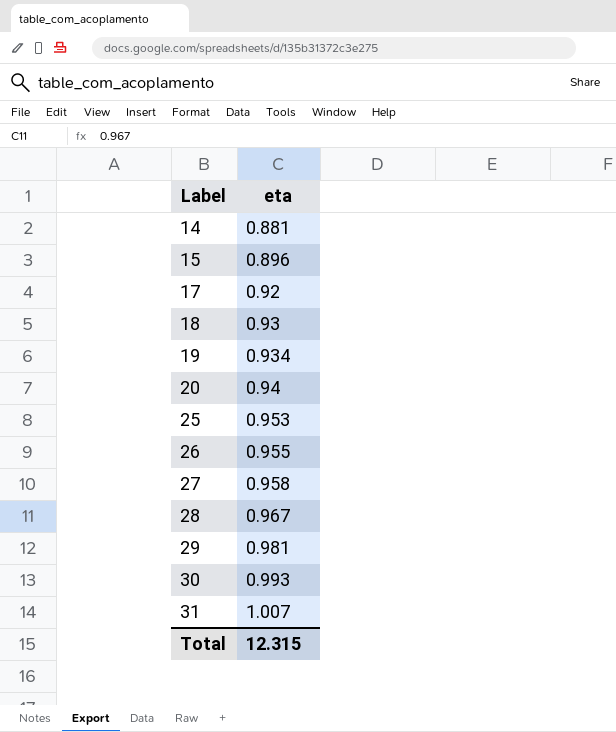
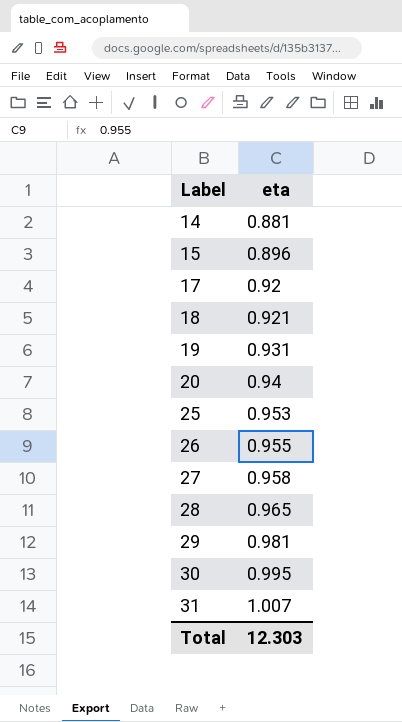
18 | eta: 0.93 -> 0.921
19 | eta: 0.934 -> 0.931
28 | eta: 0.967 -> 0.965
30 | eta: 0.993 -> 0.995
Total | eta: 12.315 -> 12.303

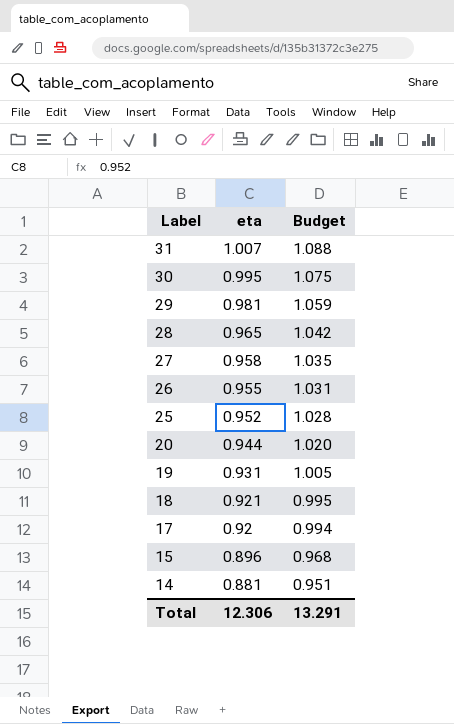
row order: Label ascending -> Label descending
column Budget | formula: none -> [eta] * 1.08
25 | eta: 0.953 -> 0.952
20 | eta: 0.94 -> 0.944
Total | eta: 12.303 -> 12.306

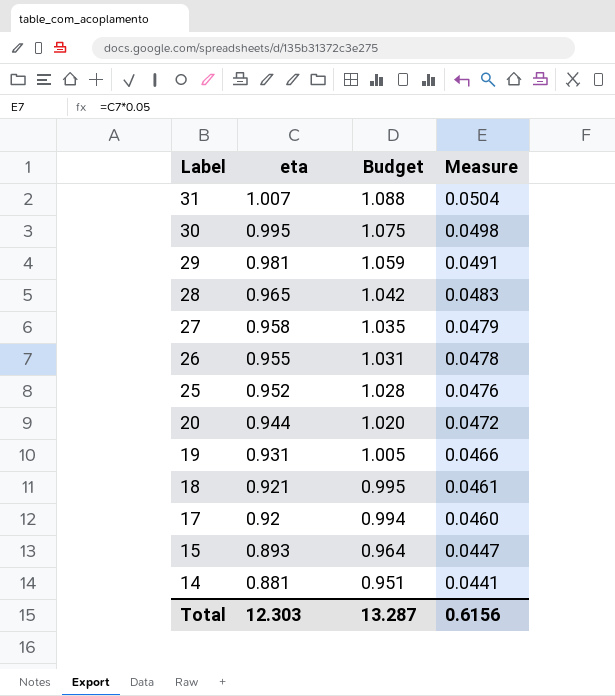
column Measure | formula: none -> [eta] * 0.05
15 | eta: 0.896 -> 0.893
15 | Budget: 0.968 -> 0.964
Total | eta: 12.306 -> 12.303
Total | Budget: 13.291 -> 13.287

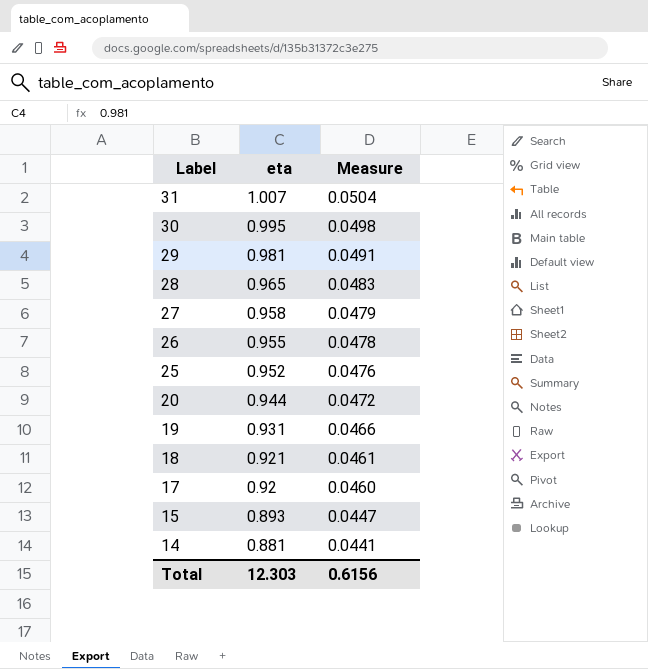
column Budget | formula: [eta] * 1.08 -> none

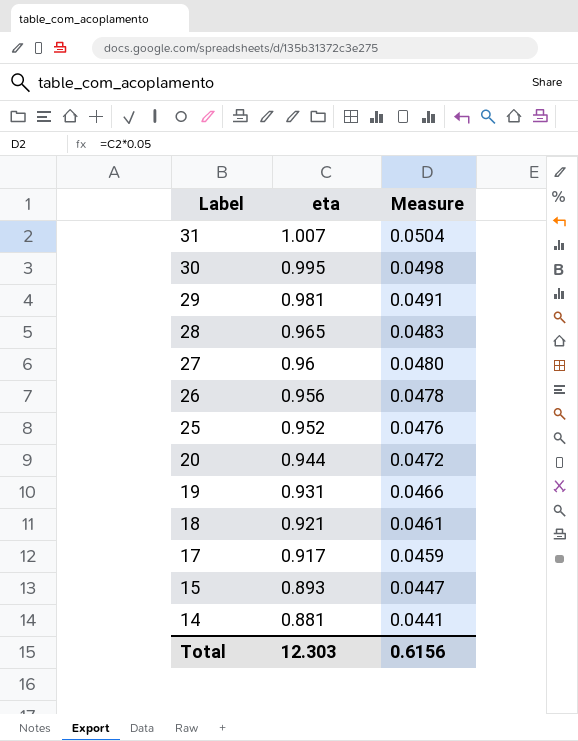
27 | eta: 0.958 -> 0.96
27 | Measure: 0.0479 -> 0.0480
26 | eta: 0.955 -> 0.956
17 | eta: 0.92 -> 0.917
17 | Measure: 0.0460 -> 0.0459

